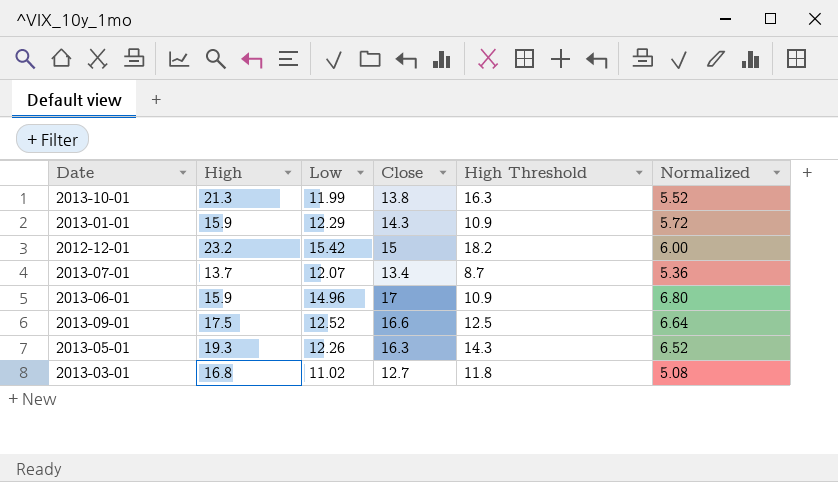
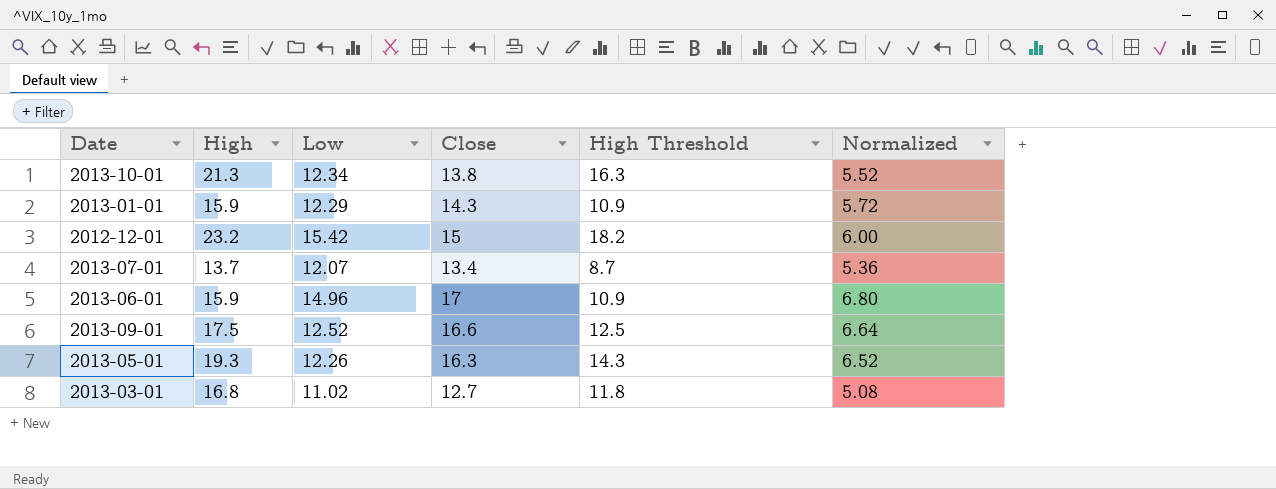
2013-10-01 | Low: 11.99 -> 12.34

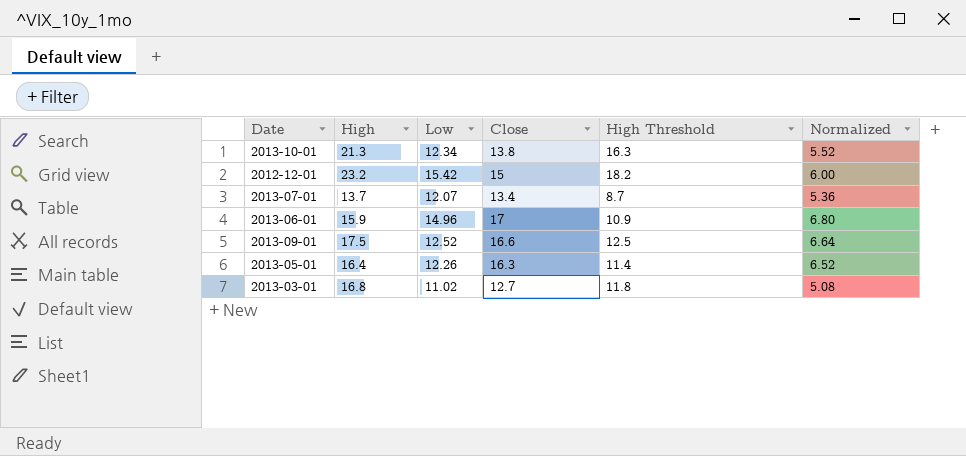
row 2013-01-01: 15.9 | 12.29 | 14.3 | 10.9 | 5.72 -> none
2013-05-01 | High: 19.3 -> 16.4
2013-05-01 | High Threshold: 14.3 -> 11.4

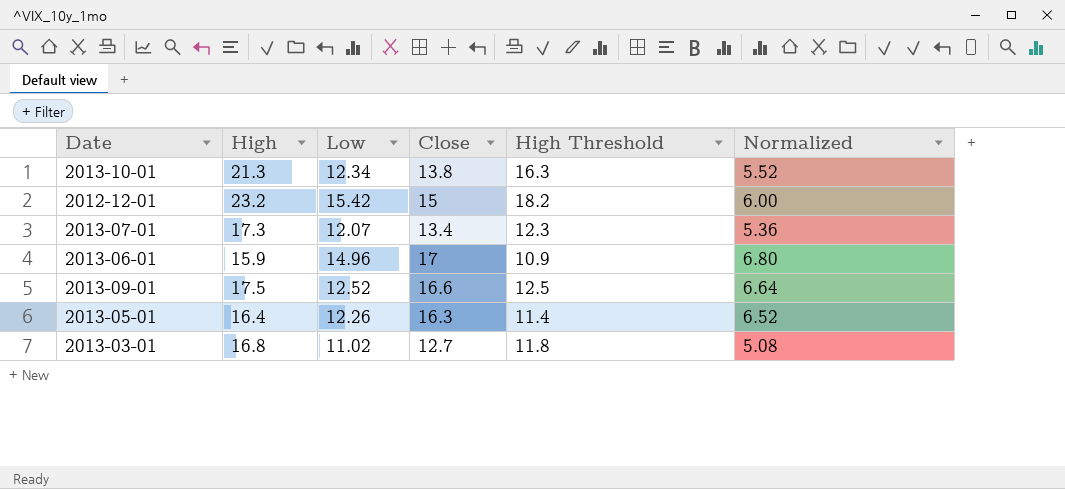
2013-07-01 | High: 13.7 -> 17.3
2013-07-01 | High Threshold: 8.7 -> 12.3

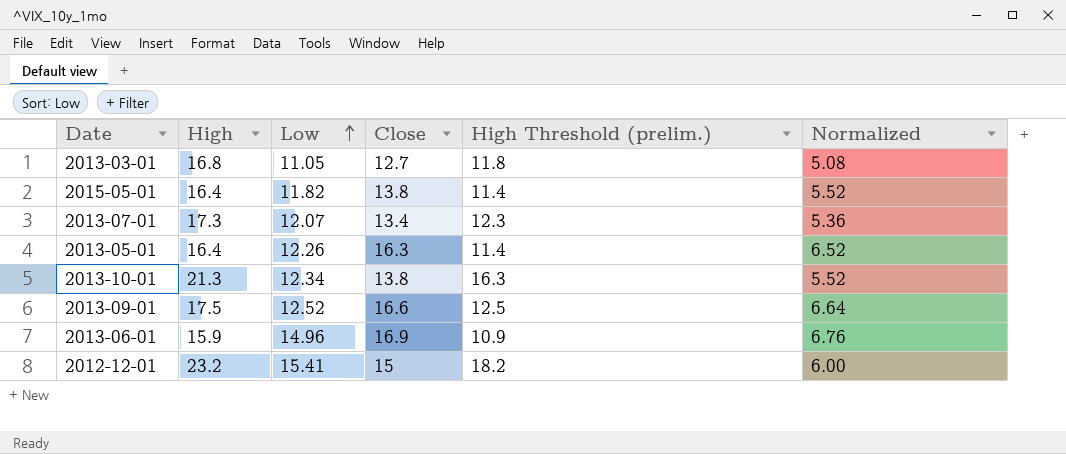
row order: none -> Low ascending
column name: High Threshold -> High Threshold (prelim.)
2013-03-01 | Low: 11.02 -> 11.05
row 2015-05-01: none -> 16.4 | 11.82 | 13.8 | 11.4 | 5.52
2013-06-01 | Close: 17 -> 16.9
2013-06-01 | Normalized: 6.80 -> 6.76
2012-12-01 | Low: 15.42 -> 15.41

